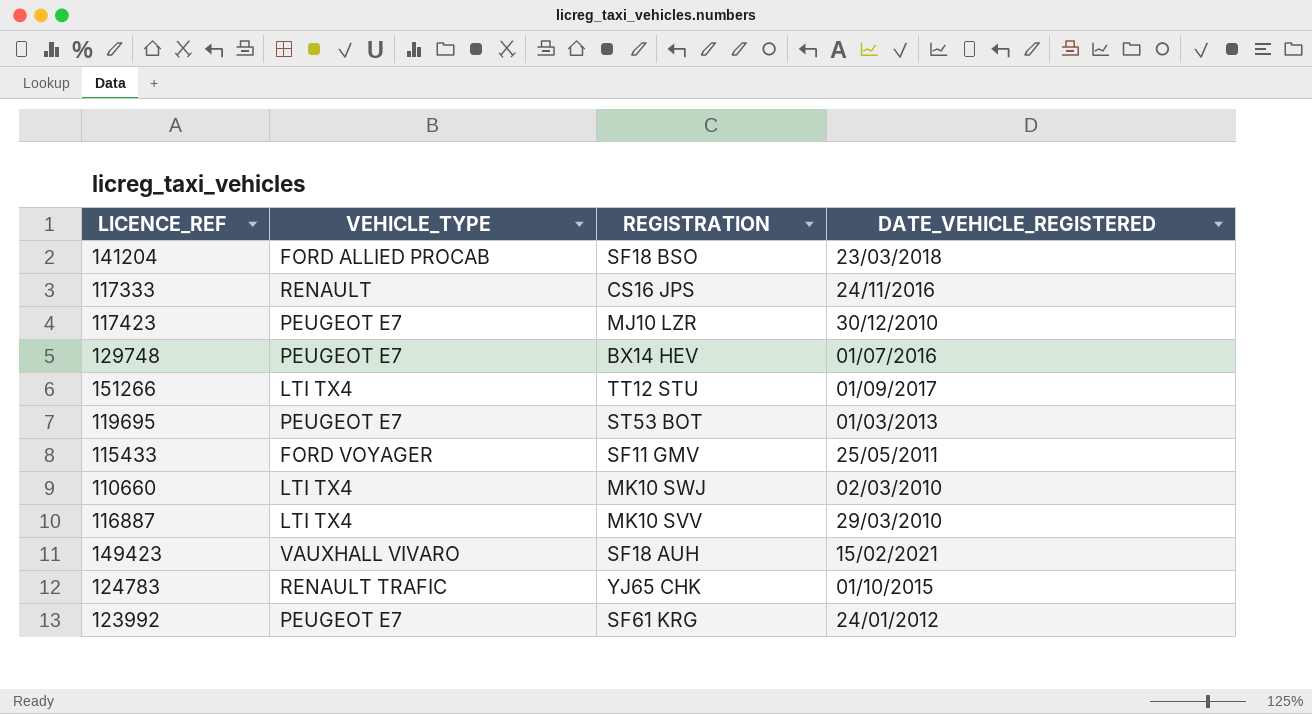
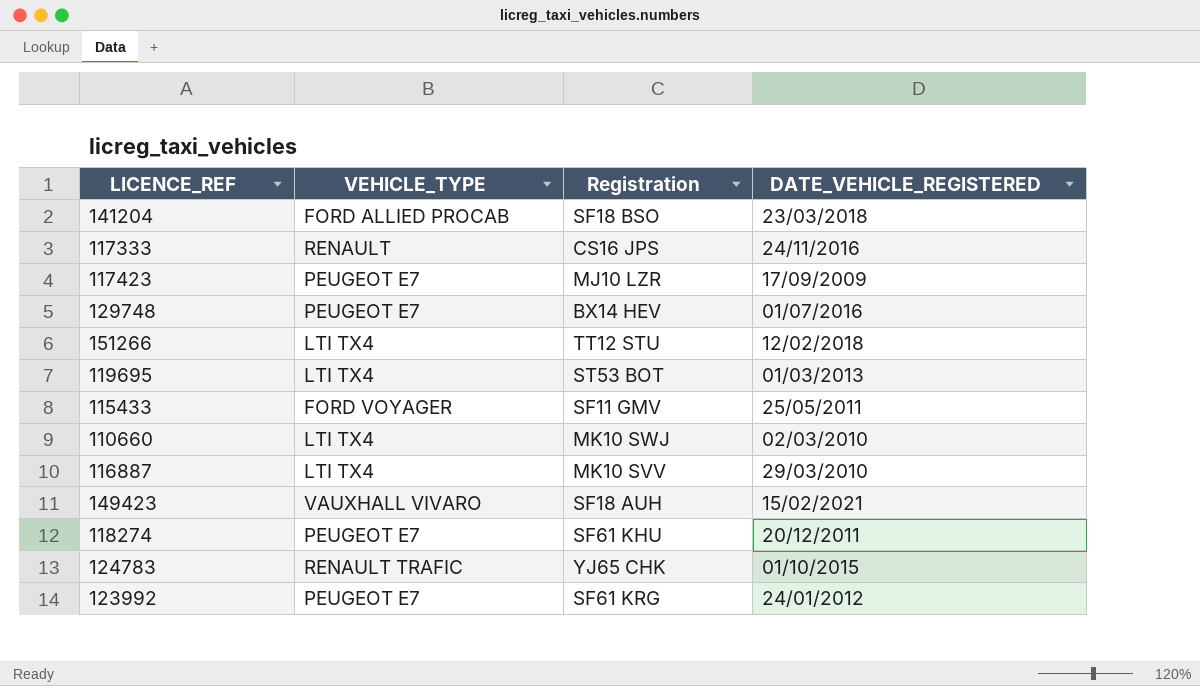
column name: REGISTRATION -> Registration
117423 | DATE_VEHICLE_REGISTERED: 30/12/2010 -> 17/09/2009
151266 | DATE_VEHICLE_REGISTERED: 01/09/2017 -> 12/02/2018
119695 | VEHICLE_TYPE: PEUGEOT E7 -> LTI TX4
row 118274: none -> PEUGEOT E7 | SF61 KHU | 20/12/2011

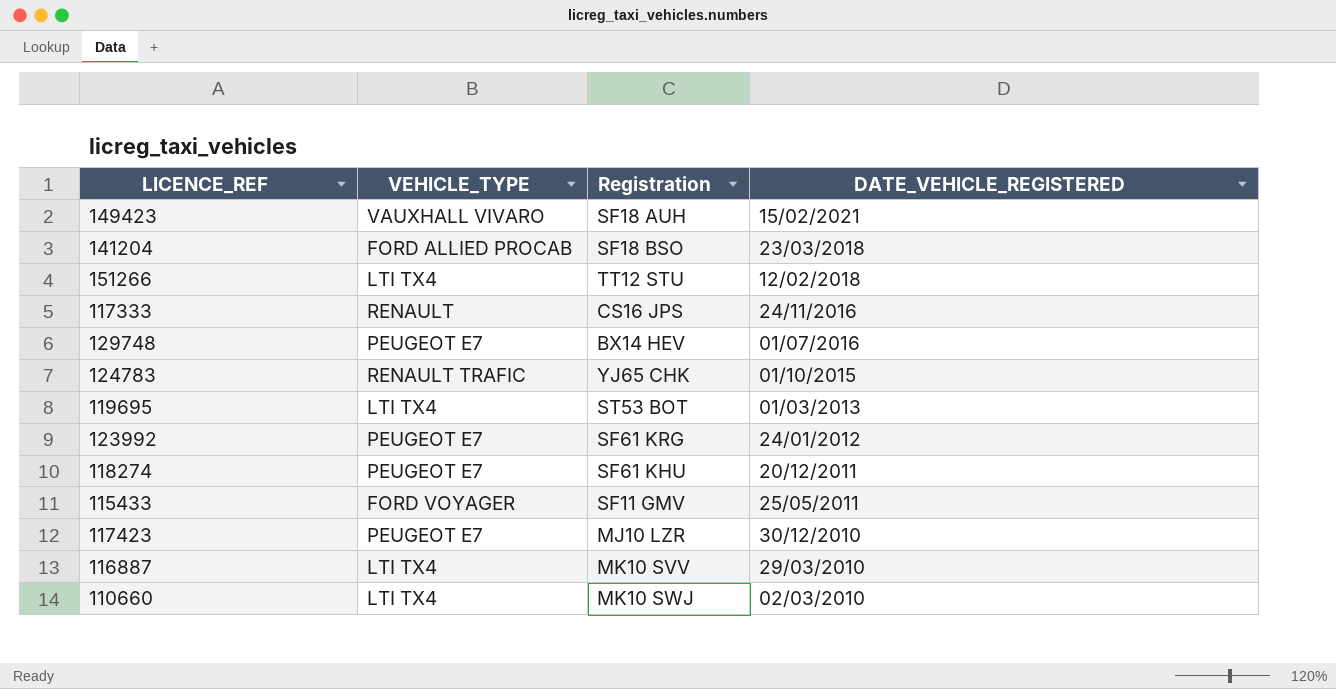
row order: none -> DATE_VEHICLE_REGISTERED descending
117423 | DATE_VEHICLE_REGISTERED: 17/09/2009 -> 30/12/2010

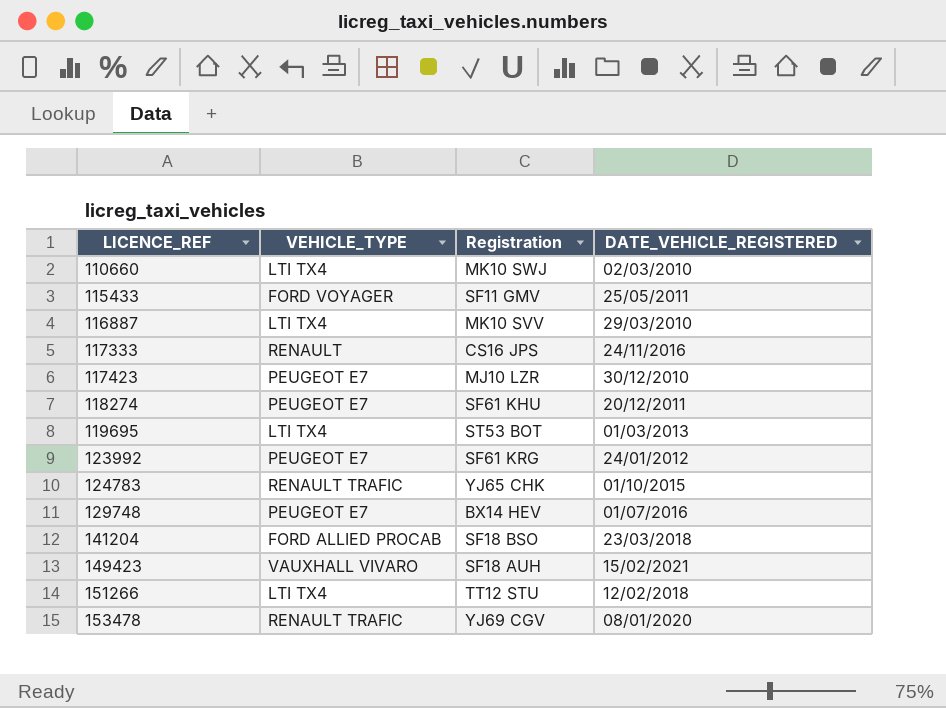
row order: DATE_VEHICLE_REGISTERED descending -> LICENCE_REF ascending
row 153478: none -> RENAULT TRAFIC | YJ69 CGV | 08/01/2020

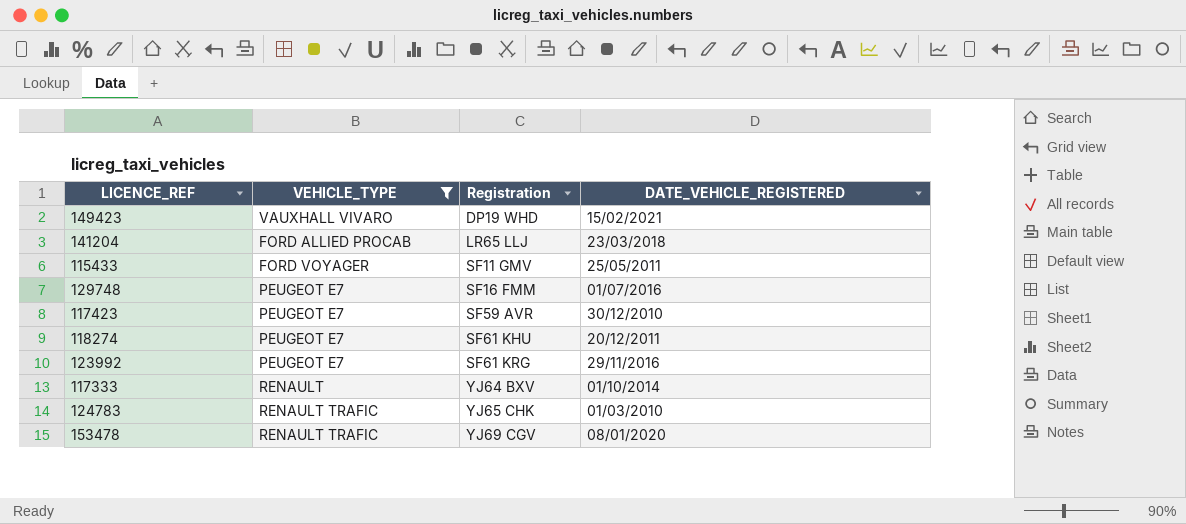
filter: none -> VEHICLE_TYPE != LTI TX4
row order: LICENCE_REF ascending -> Registration ascending
149423 | Registration: SF18 AUH -> DP19 WHD
141204 | Registration: SF18 BSO -> LR65 LLJ
129748 | Registration: BX14 HEV -> SF16 FMM
117423 | Registration: MJ10 LZR -> SF59 AVR
123992 | DATE_VEHICLE_REGISTERED: 24/01/2012 -> 29/11/2016
117333 | Registration: CS16 JPS -> YJ64 BXV
117333 | DATE_VEHICLE_REGISTERED: 24/11/2016 -> 01/10/2014
124783 | DATE_VEHICLE_REGISTERED: 01/10/2015 -> 01/03/2010

